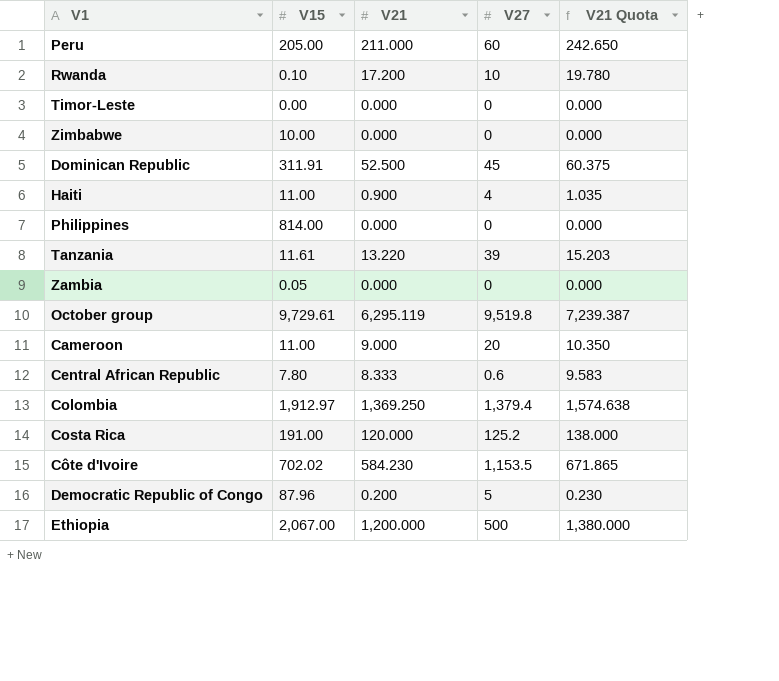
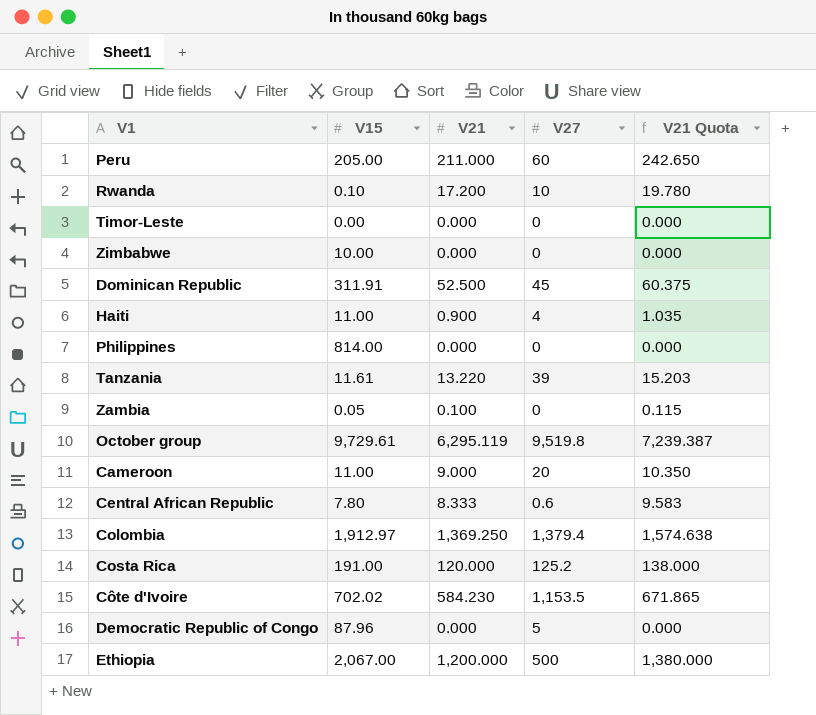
Zambia | V21: 0.000 -> 0.100
Zambia | V21 Quota: 0.000 -> 0.115
Democratic Republic of Congo | V21: 0.200 -> 0.000
Democratic Republic of Congo | V21 Quota: 0.230 -> 0.000

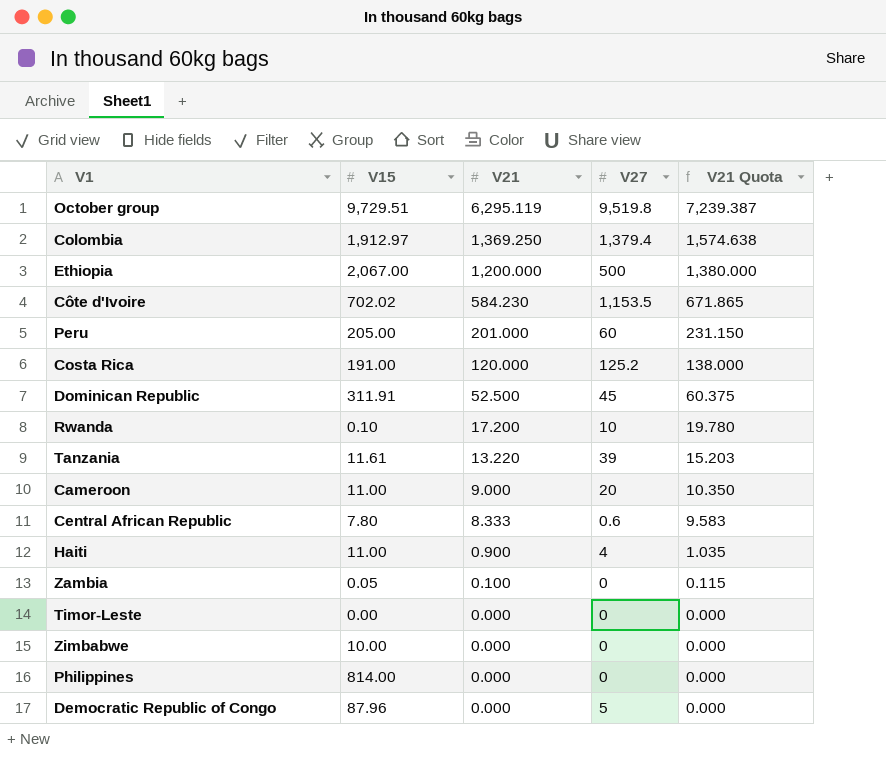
row order: none -> V21 descending
October group | V15: 9,729.61 -> 9,729.51
Peru | V21: 211.000 -> 201.000
Peru | V21 Quota: 242.650 -> 231.150

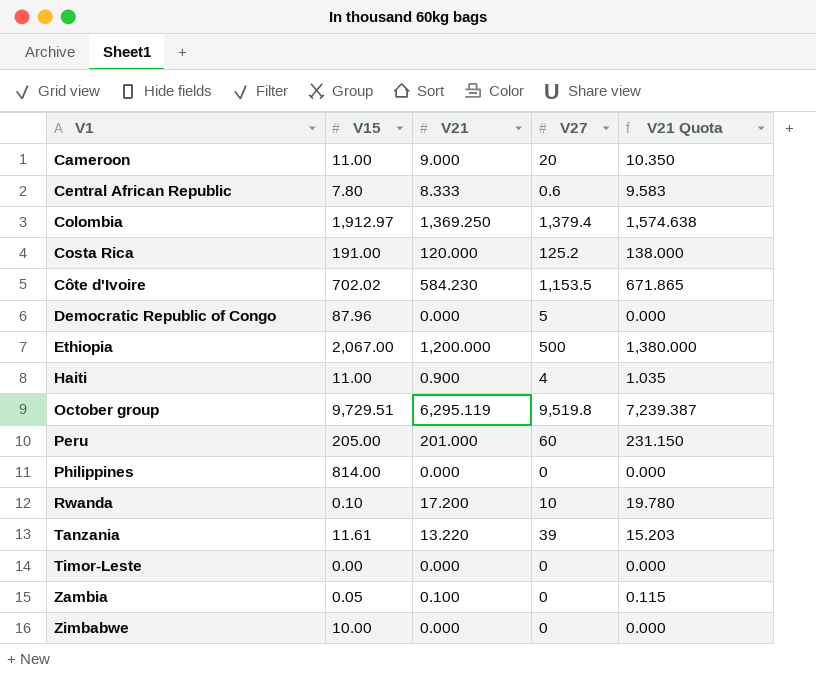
row order: V21 descending -> V1 ascending
row Dominican Republic: 311.91 | 52.500 | 45 | 60.375 -> none

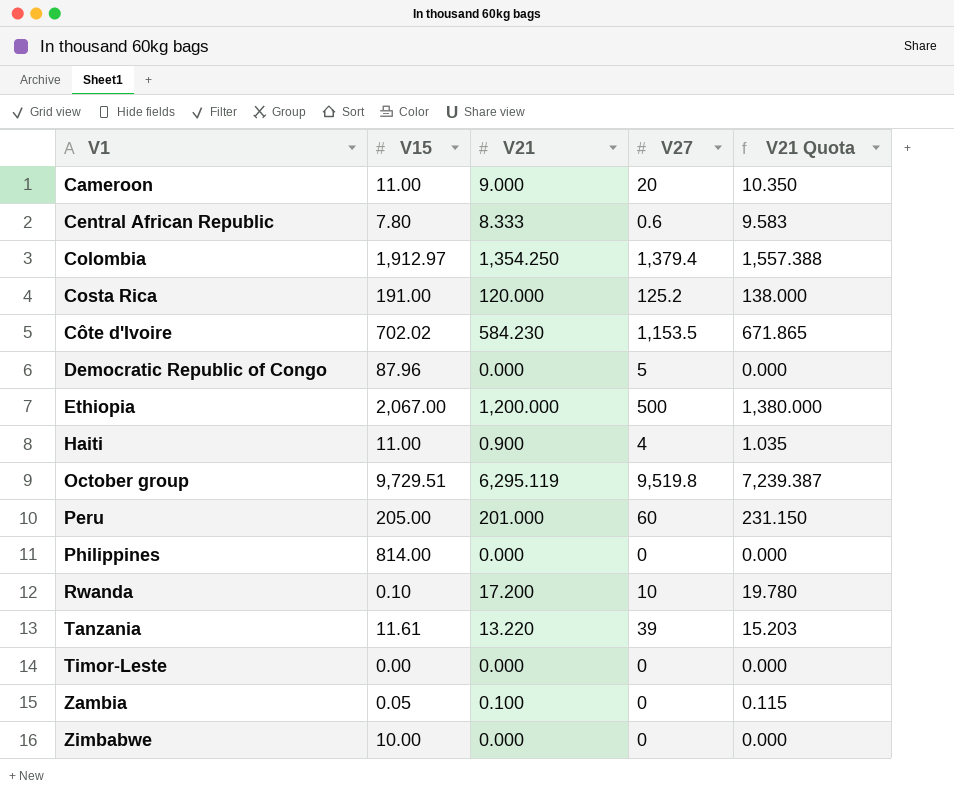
Colombia | V21: 1,369.250 -> 1,354.250
Colombia | V21 Quota: 1,574.638 -> 1,557.388

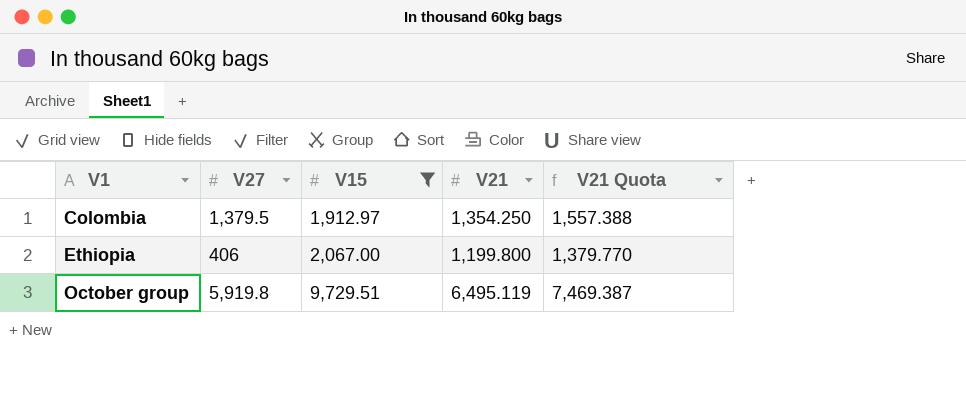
filter: none -> V15 >= 1,912.97
column V27 | position: 4 -> 2
Colombia | V27: 1,379.4 -> 1,379.5
Ethiopia | V27: 500 -> 406
Ethiopia | V21: 1,200.000 -> 1,199.800
Ethiopia | V21 Quota: 1,380.000 -> 1,379.770
October group | V27: 9,519.8 -> 5,919.8
October group | V21: 6,295.119 -> 6,495.119
October group | V21 Quota: 7,239.387 -> 7,469.387

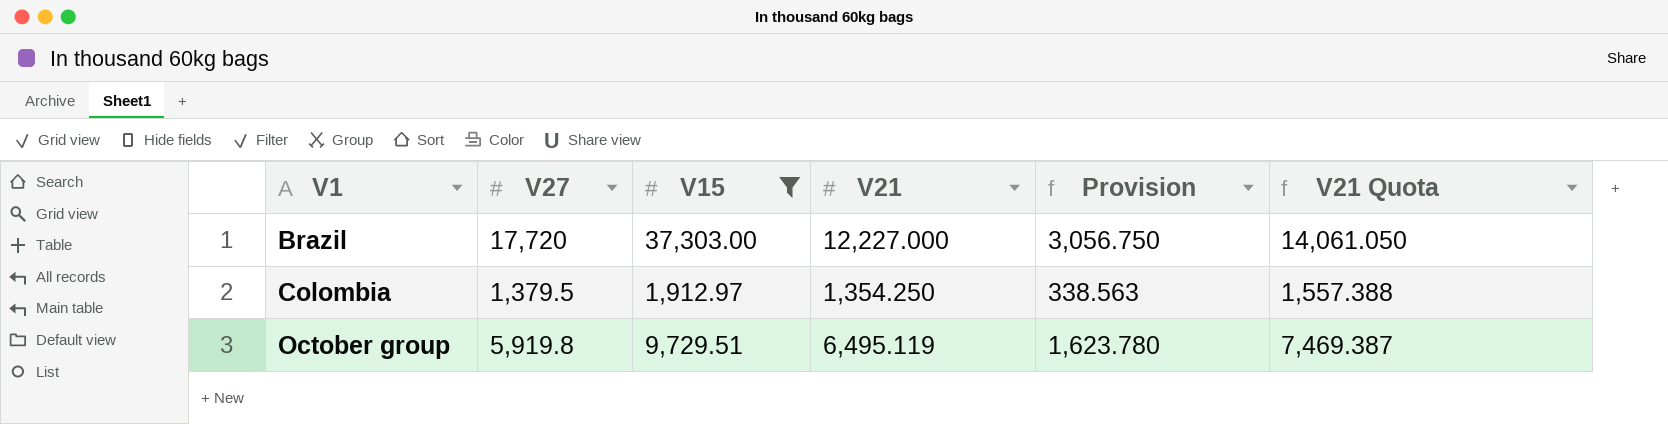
column Provision | formula: none -> [V21] * 0.25
row Ethiopia: 406 | 2,067.00 | 1,199.800 | 1,379.770 -> none
row Brazil: none -> 17,720 | 37,303.00 | 12,227.000 | 3,056.750 | 14,061.050

